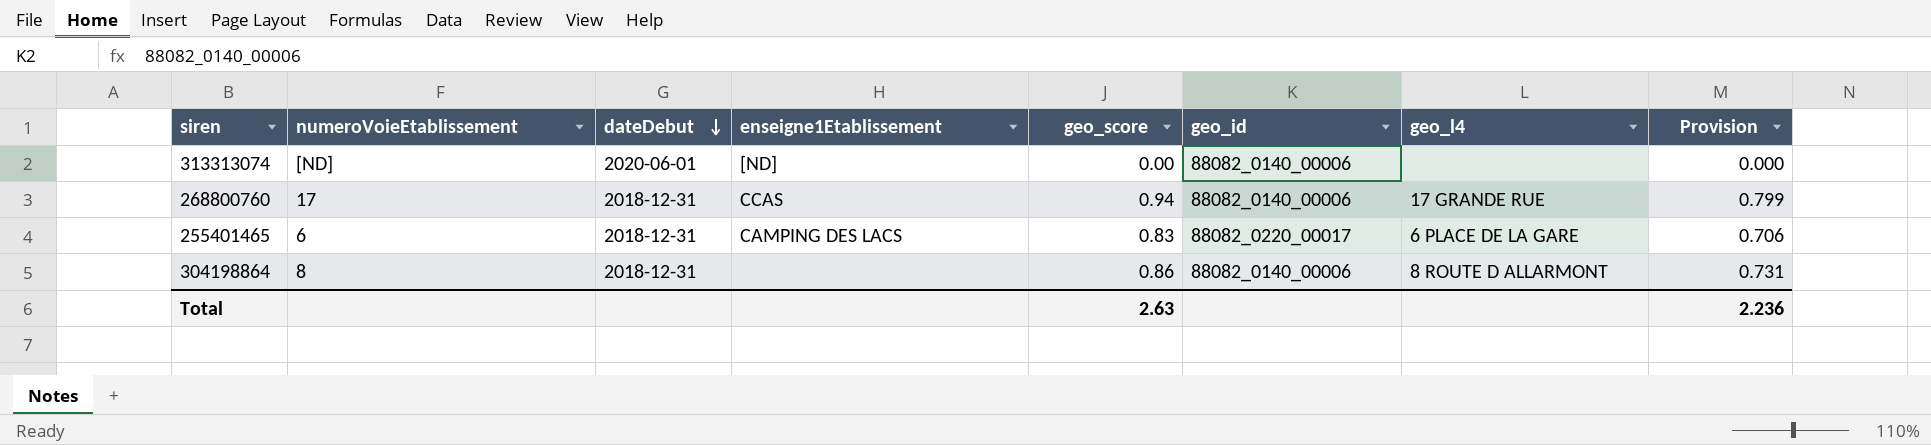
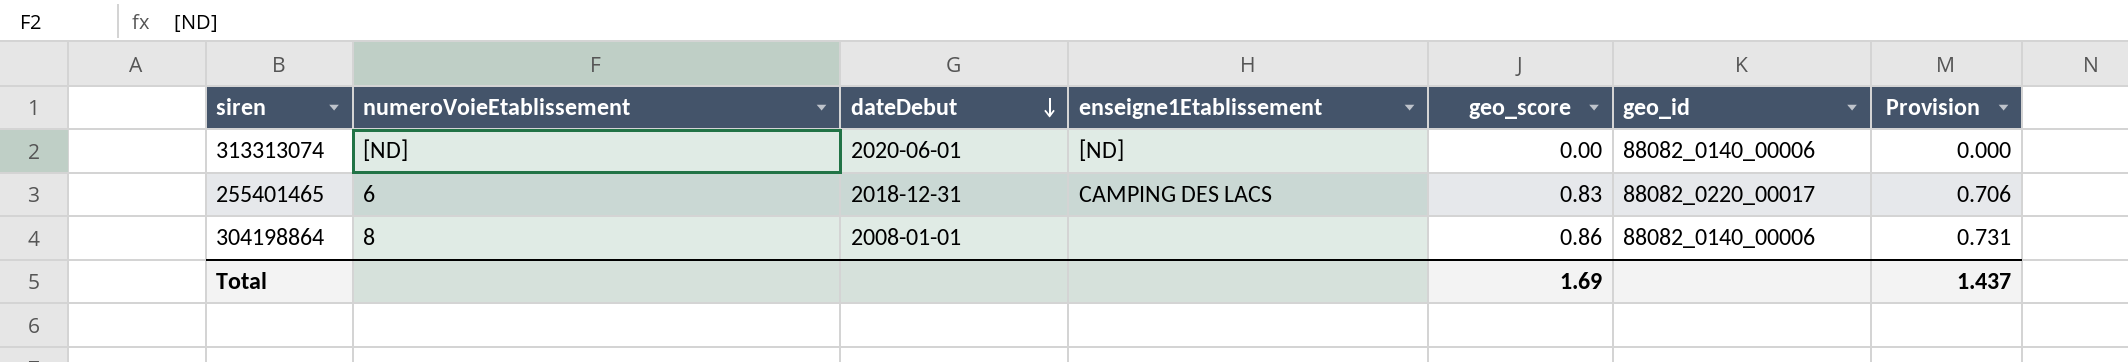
column geo_l4 | position: 7 -> none
row 268800760: 17 | 2018-12-31 | CCAS | 0.94 | 88082_0140_00006 | 17 GRANDE RUE | 0.799 -> none
304198864 | dateDebut: 2018-12-31 -> 2008-01-01
Total | geo_score: 2.63 -> 1.69
Total | Provision: 2.236 -> 1.437

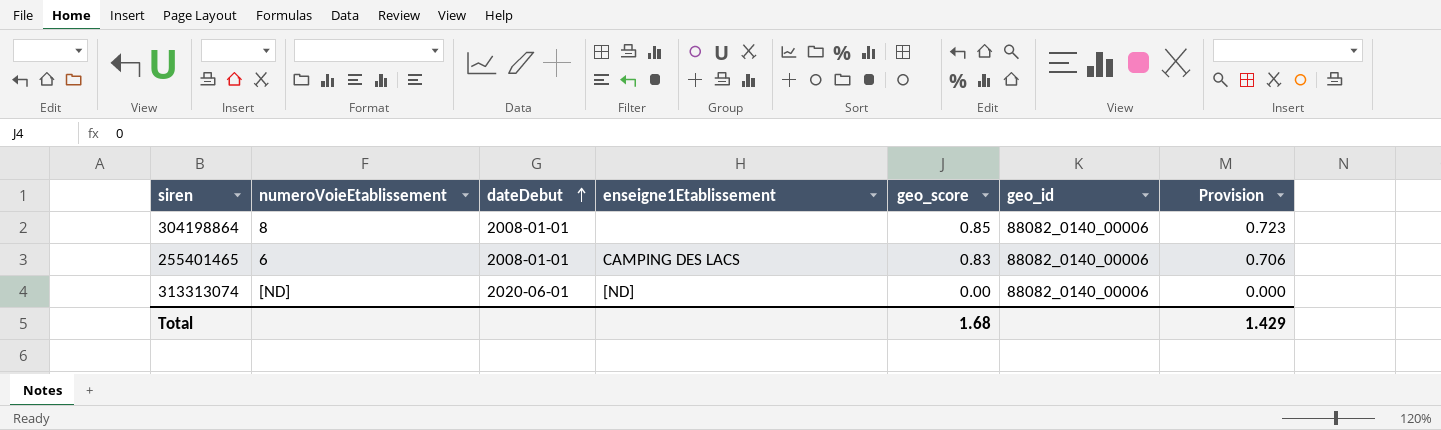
row order: dateDebut descending -> dateDebut ascending
304198864 | geo_score: 0.86 -> 0.85
304198864 | Provision: 0.731 -> 0.723
255401465 | dateDebut: 2018-12-31 -> 2008-01-01
255401465 | geo_id: 88082_0220_00017 -> 88082_0140_00006
Total | geo_score: 1.69 -> 1.68
Total | Provision: 1.437 -> 1.429

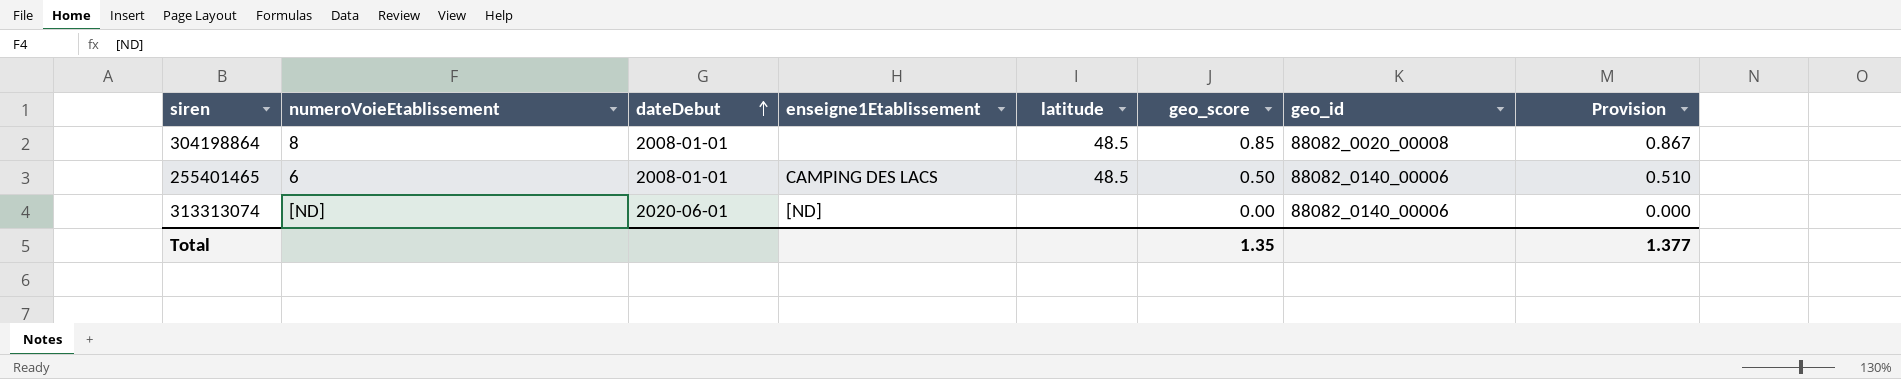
column latitude | position: none -> 5
column Provision | formula: [geo_score] * 0.85 -> [geo_score] * 1.02
304198864 | geo_id: 88082_0140_00006 -> 88082_0020_00008
255401465 | geo_score: 0.83 -> 0.50
Total | geo_score: 1.68 -> 1.35
Total | Provision: 1.429 -> 1.377

